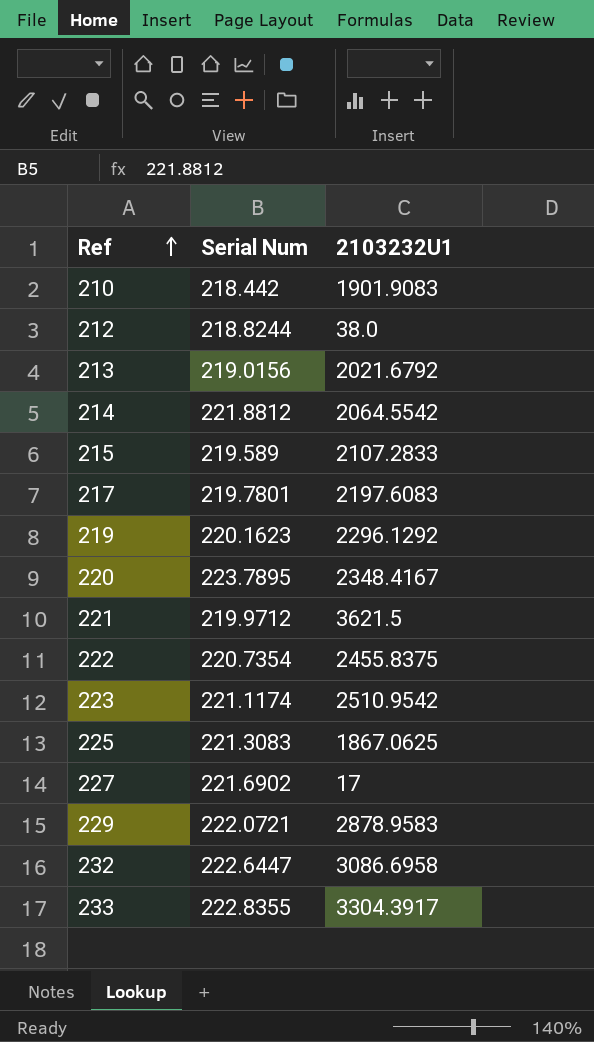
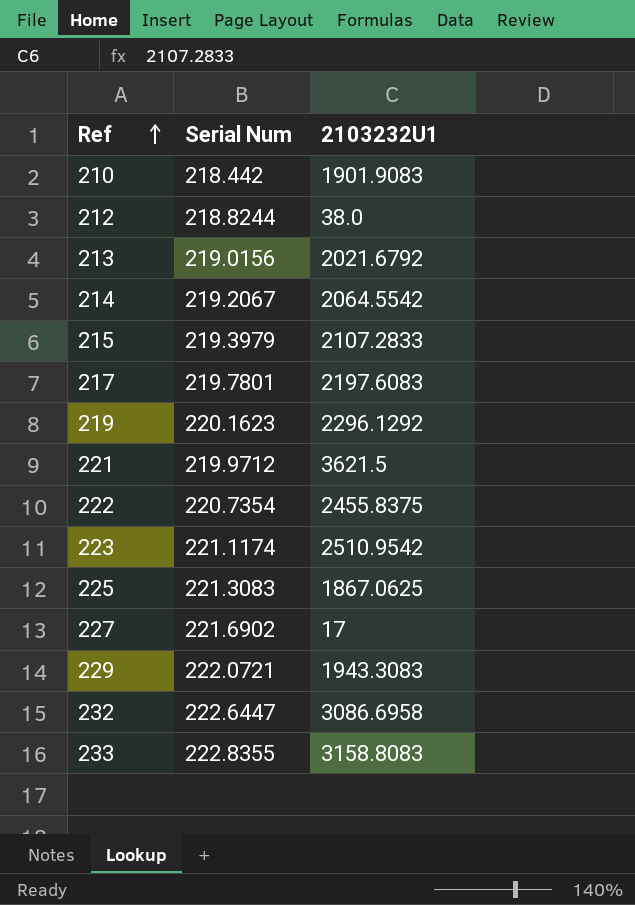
row 220: 223.7895 | 2348.4167 -> none
214 | Serial Num: 221.8812 -> 219.2067
215 | Serial Num: 219.589 -> 219.3979
229 | 2103232U1: 2878.9583 -> 1943.3083
233 | 2103232U1: 3304.3917 -> 3158.8083

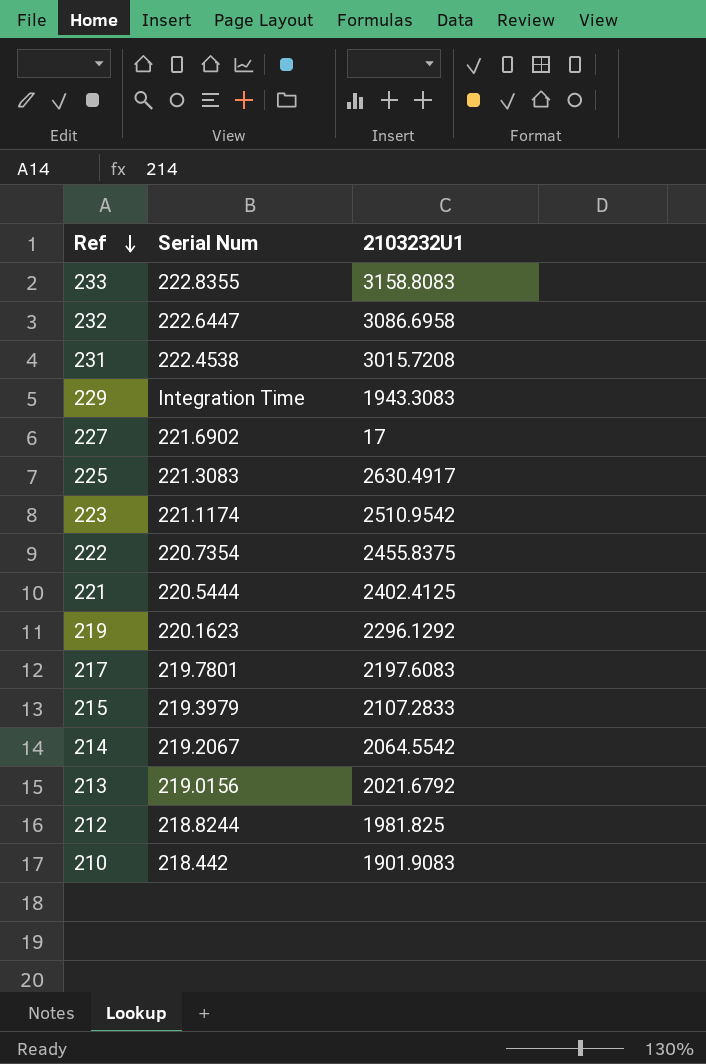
row order: Ref ascending -> Ref descending
row 231: none -> 222.4538 | 3015.7208
229 | Serial Num: 222.0721 -> Integration Time
225 | 2103232U1: 1867.0625 -> 2630.4917
221 | Serial Num: 219.9712 -> 220.5444
221 | 2103232U1: 3621.5 -> 2402.4125
212 | 2103232U1: 38.0 -> 1981.825

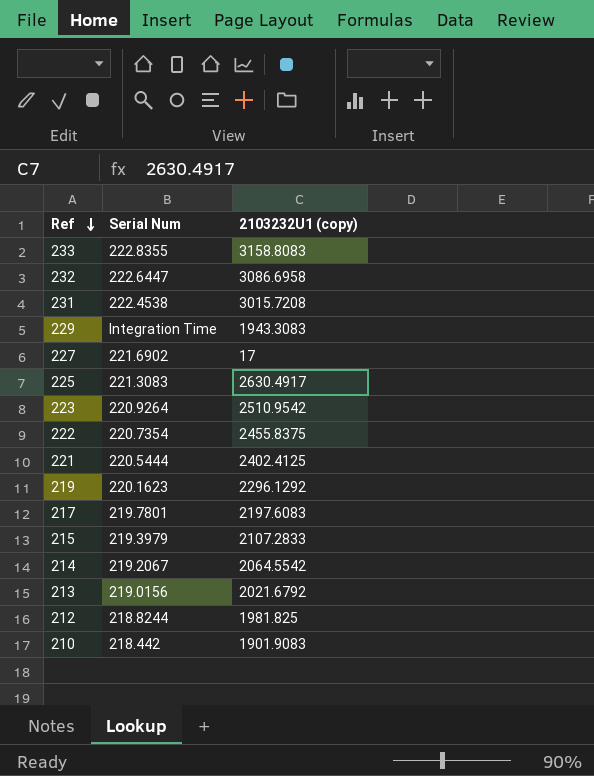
column name: 2103232U1 -> 2103232U1 (copy)
223 | Serial Num: 221.1174 -> 220.9264

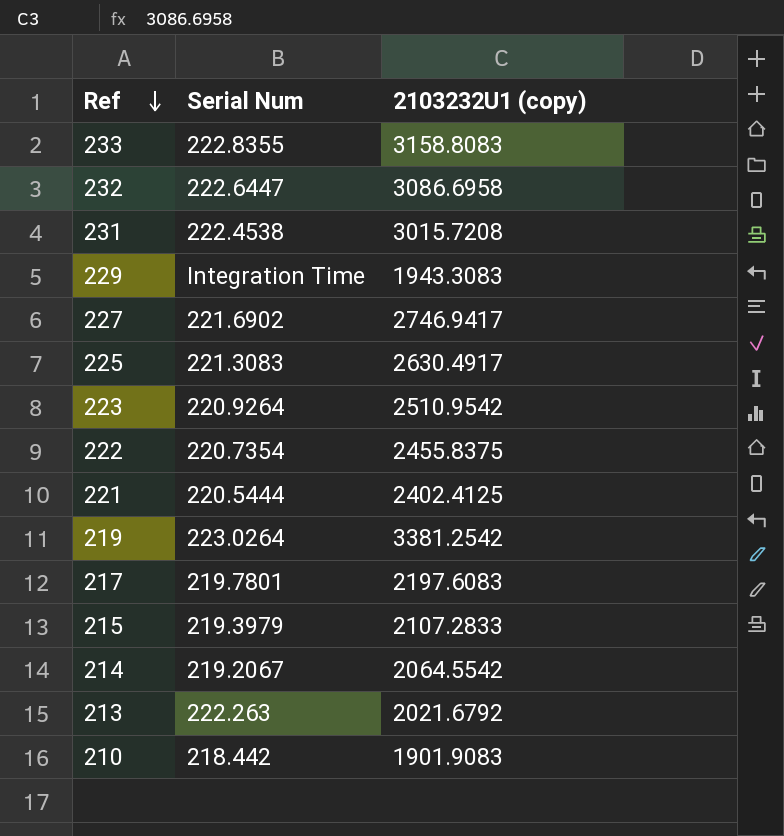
row 212: 218.8244 | 1981.825 -> none
227 | 2103232U1 (copy): 17 -> 2746.9417
219 | Serial Num: 220.1623 -> 223.0264
219 | 2103232U1 (copy): 2296.1292 -> 3381.2542
213 | Serial Num: 219.0156 -> 222.263

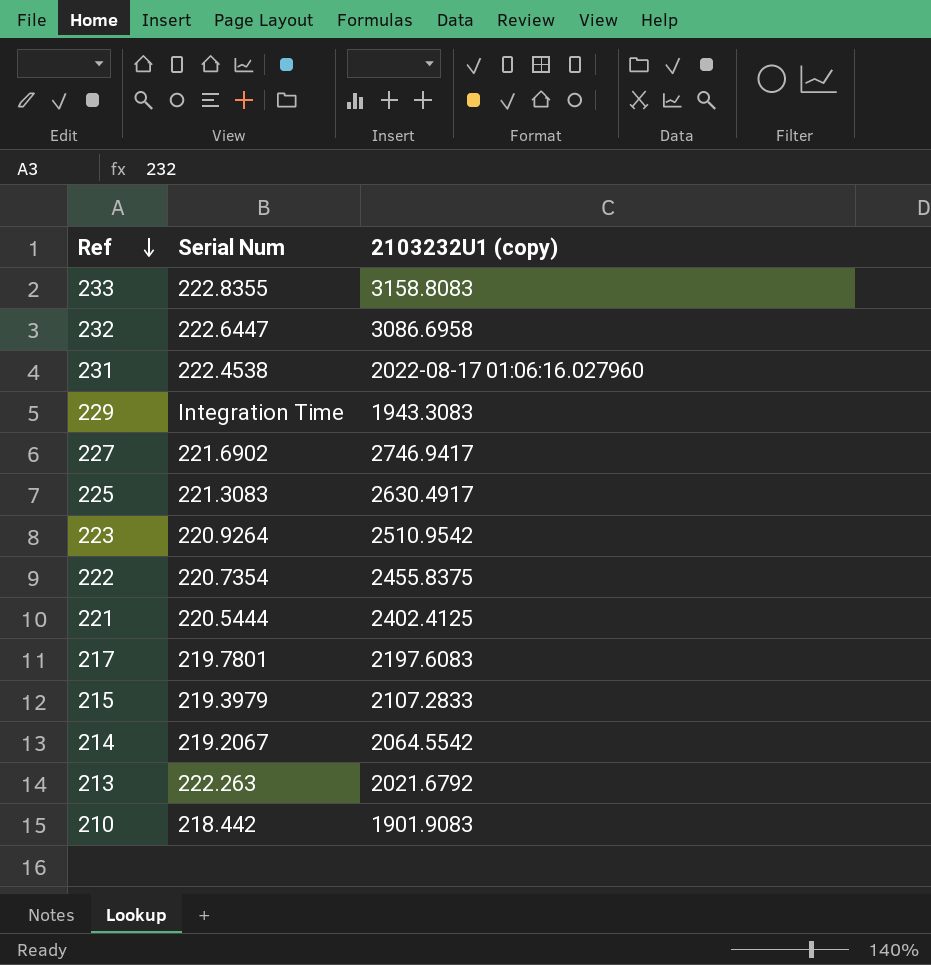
row 219: 223.0264 | 3381.2542 -> none
231 | 2103232U1 (copy): 3015.7208 -> 2022-08-17 01:06:16.027960

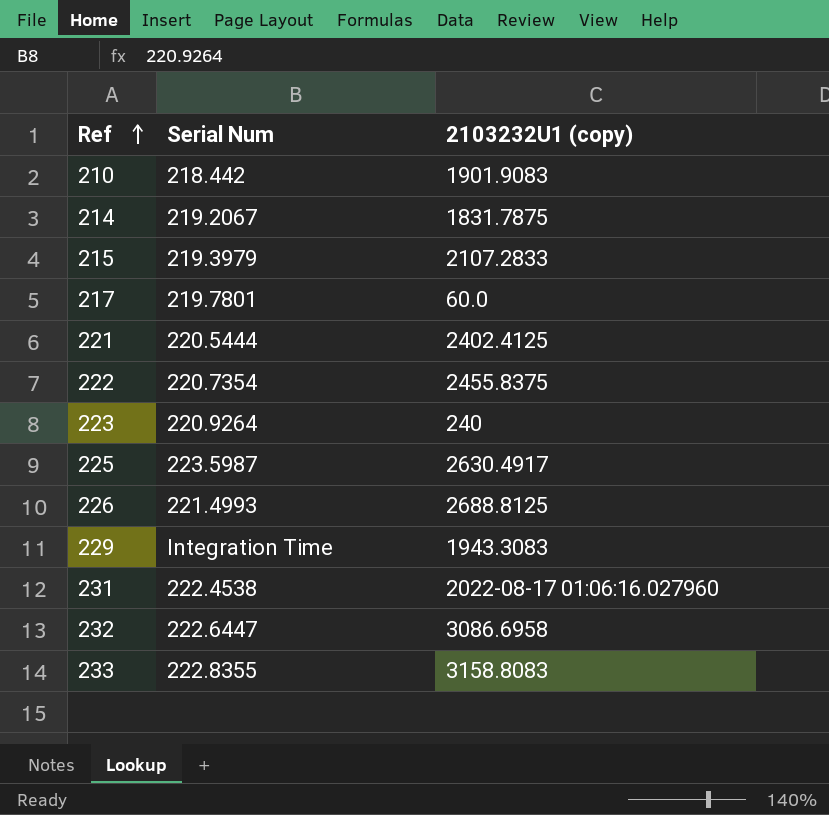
row order: Ref descending -> Ref ascending
row 227: 221.6902 | 2746.9417 -> none
row 213: 222.263 | 2021.6792 -> none
214 | 2103232U1 (copy): 2064.5542 -> 1831.7875
217 | 2103232U1 (copy): 2197.6083 -> 60.0
223 | 2103232U1 (copy): 2510.9542 -> 240
225 | Serial Num: 221.3083 -> 223.5987
row 226: none -> 221.4993 | 2688.8125

